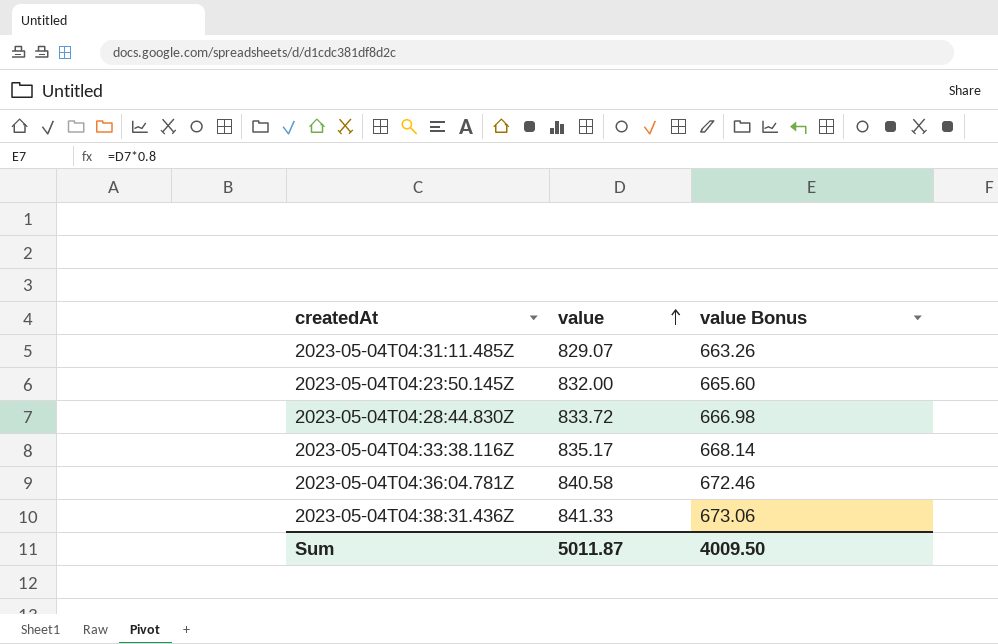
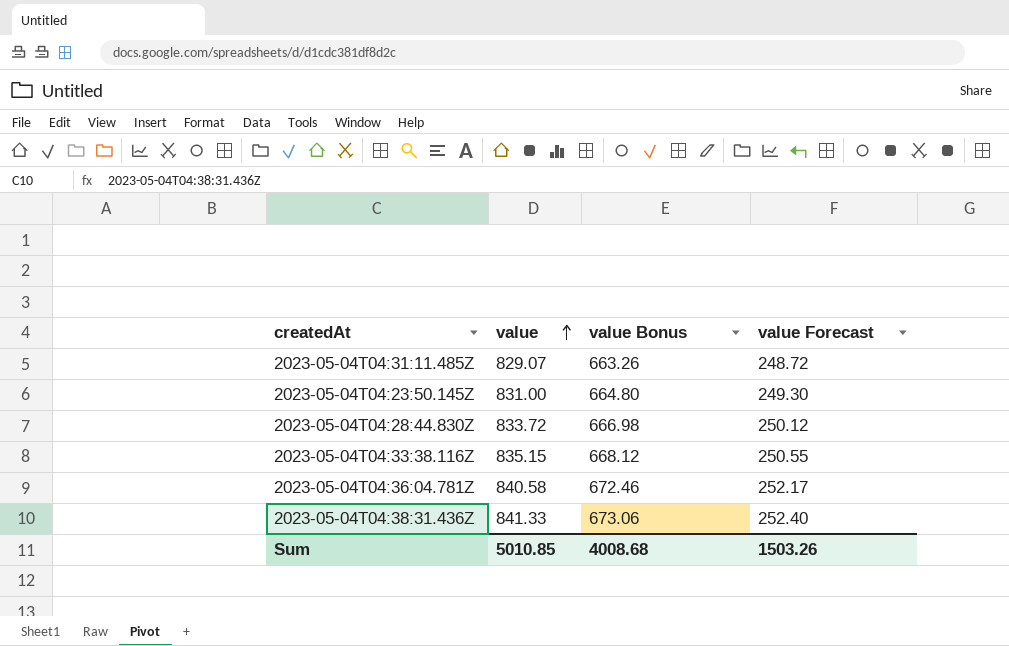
column value Forecast | formula: none -> [value] * 0.3
2023-05-04T04:23:50.145Z | value: 832.00 -> 831.00
2023-05-04T04:23:50.145Z | value Bonus: 665.60 -> 664.80
2023-05-04T04:33:38.116Z | value: 835.17 -> 835.15
2023-05-04T04:33:38.116Z | value Bonus: 668.14 -> 668.12
Sum | value: 5011.87 -> 5010.85
Sum | value Bonus: 4009.50 -> 4008.68

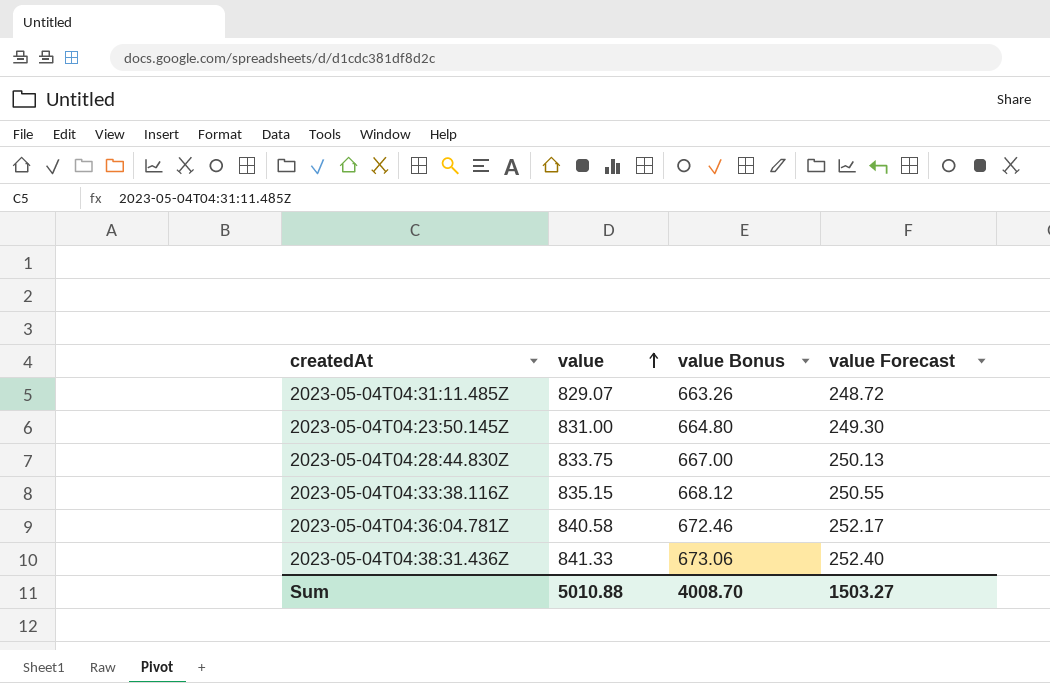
2023-05-04T04:28:44.830Z | value: 833.72 -> 833.75
2023-05-04T04:28:44.830Z | value Bonus: 666.98 -> 667.00
2023-05-04T04:28:44.830Z | value Forecast: 250.12 -> 250.13
Sum | value: 5010.85 -> 5010.88
Sum | value Bonus: 4008.68 -> 4008.70
Sum | value Forecast: 1503.26 -> 1503.27

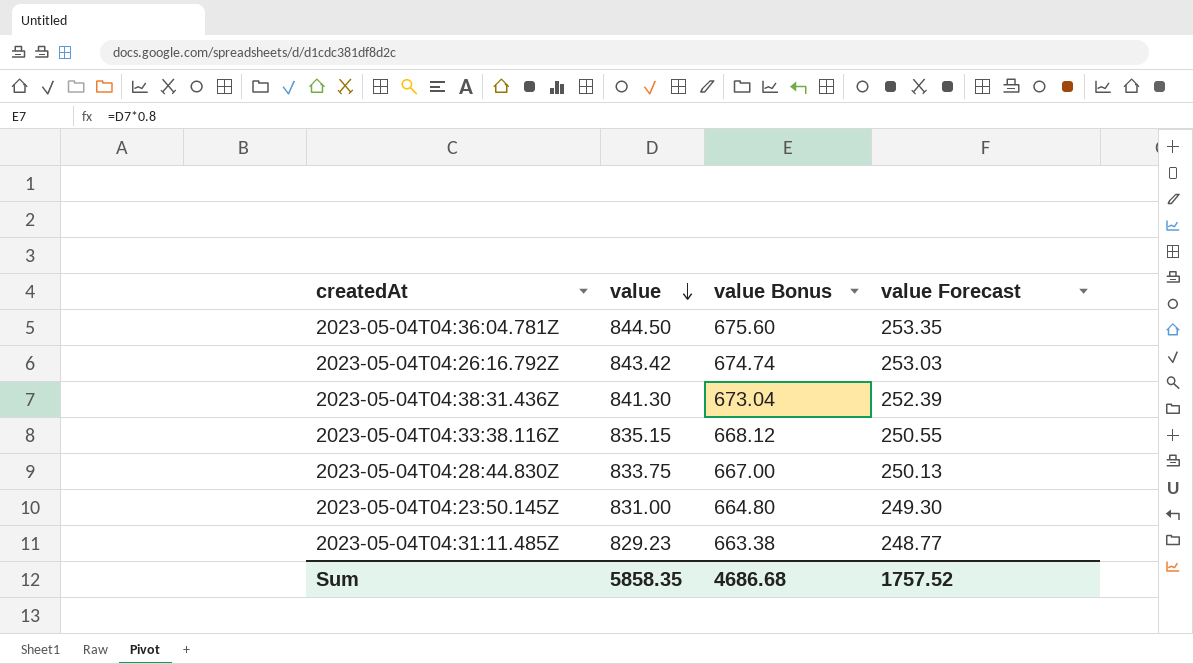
row order: value ascending -> value descending
2023-05-04T04:36:04.781Z | value: 840.58 -> 844.50
2023-05-04T04:36:04.781Z | value Bonus: 672.46 -> 675.60
2023-05-04T04:36:04.781Z | value Forecast: 252.17 -> 253.35
row 2023-05-04T04:26:16.792Z: none -> 843.42 | 674.74 | 253.03
2023-05-04T04:38:31.436Z | value: 841.33 -> 841.30
2023-05-04T04:38:31.436Z | value Bonus: 673.06 -> 673.04
2023-05-04T04:38:31.436Z | value Forecast: 252.40 -> 252.39
2023-05-04T04:31:11.485Z | value: 829.07 -> 829.23
2023-05-04T04:31:11.485Z | value Bonus: 663.26 -> 663.38
2023-05-04T04:31:11.485Z | value Forecast: 248.72 -> 248.77
Sum | value: 5010.88 -> 5858.35
Sum | value Bonus: 4008.70 -> 4686.68
Sum | value Forecast: 1503.27 -> 1757.52

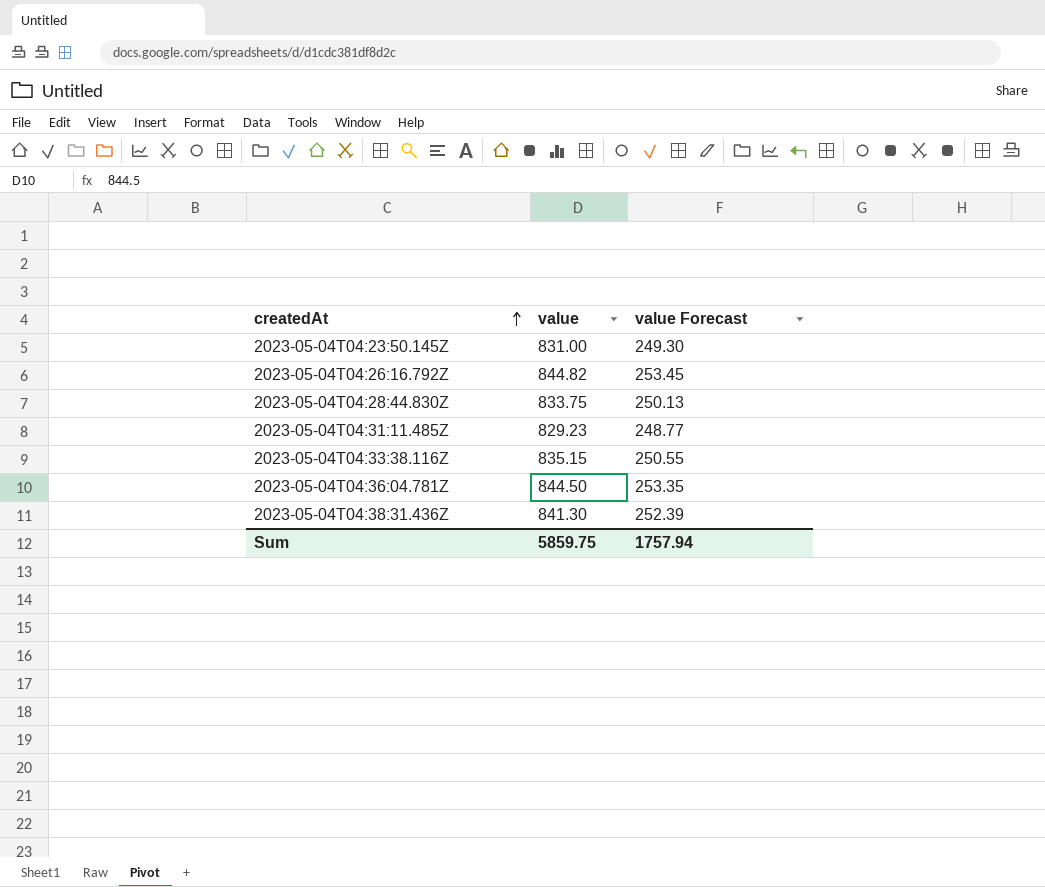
row order: value descending -> createdAt ascending
column value Bonus | formula: [value] * 0.8 -> none
2023-05-04T04:26:16.792Z | value: 843.42 -> 844.82
2023-05-04T04:26:16.792Z | value Forecast: 253.03 -> 253.45
Sum | value: 5858.35 -> 5859.75
Sum | value Forecast: 1757.52 -> 1757.94

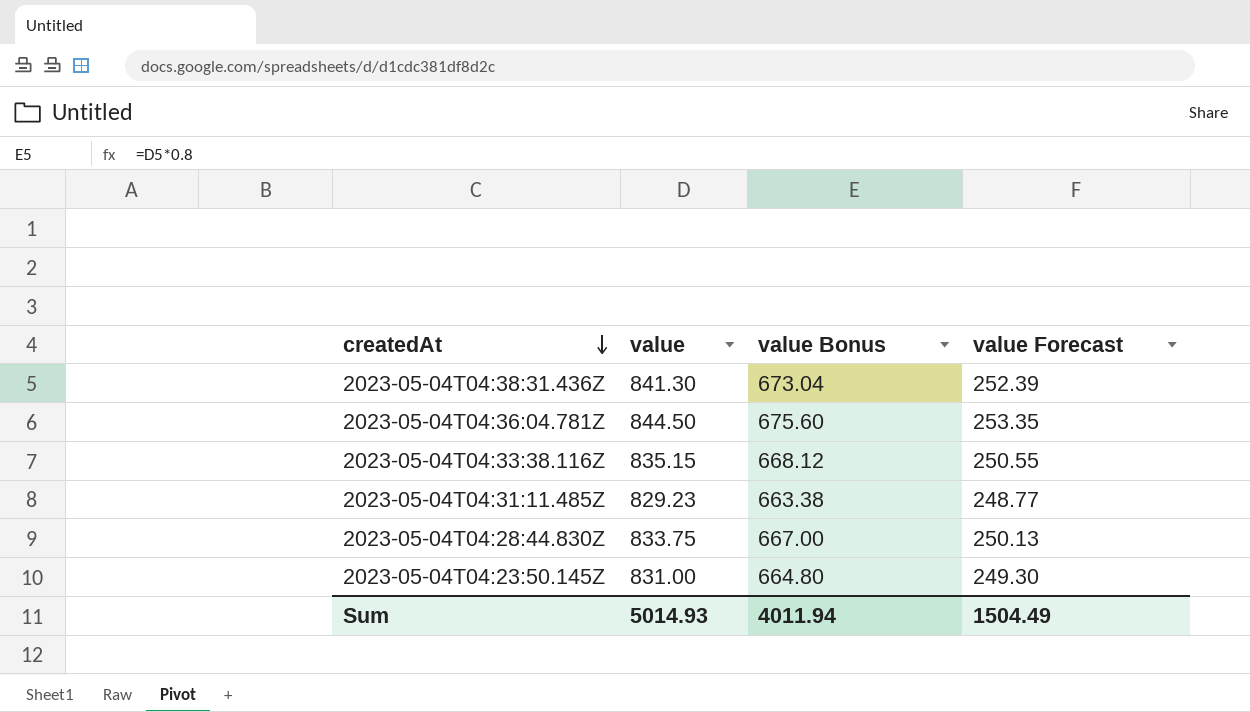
row order: createdAt ascending -> createdAt descending
column value Bonus | formula: none -> [value] * 0.8
row 2023-05-04T04:26:16.792Z: 844.82 | 253.45 -> none
Sum | value: 5859.75 -> 5014.93
Sum | value Forecast: 1757.94 -> 1504.49

